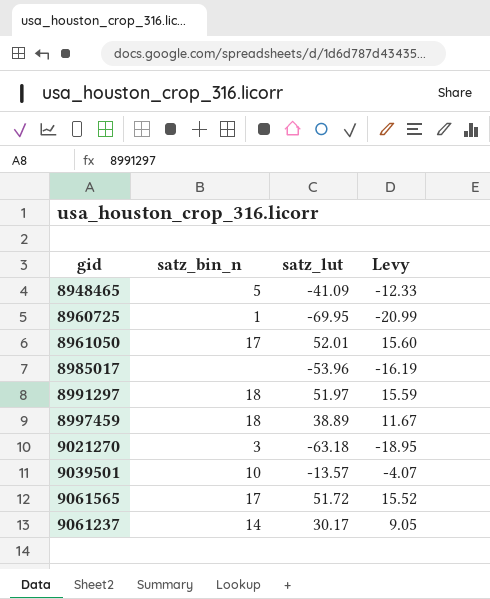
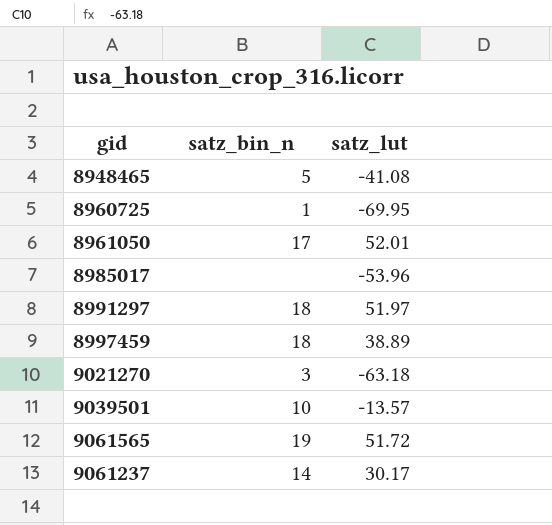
column Levy | formula: [satz_lut] * 0.3 -> none
8948465 | satz_lut: -41.09 -> -41.08
9061565 | satz_bin_n: 17 -> 19

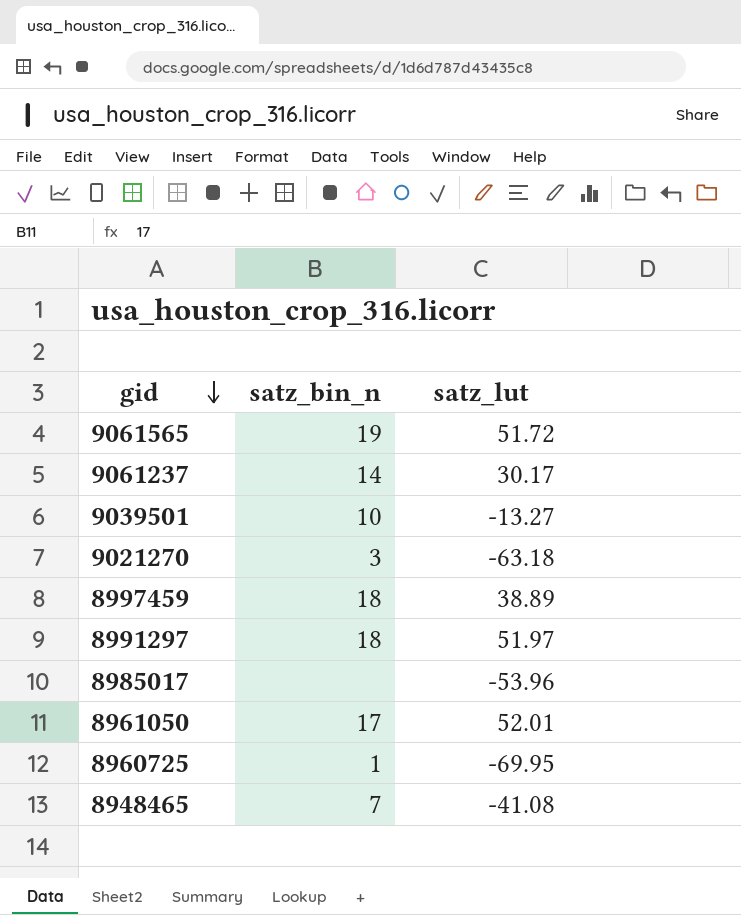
row order: none -> gid descending
9039501 | satz_lut: -13.57 -> -13.27
8948465 | satz_bin_n: 5 -> 7

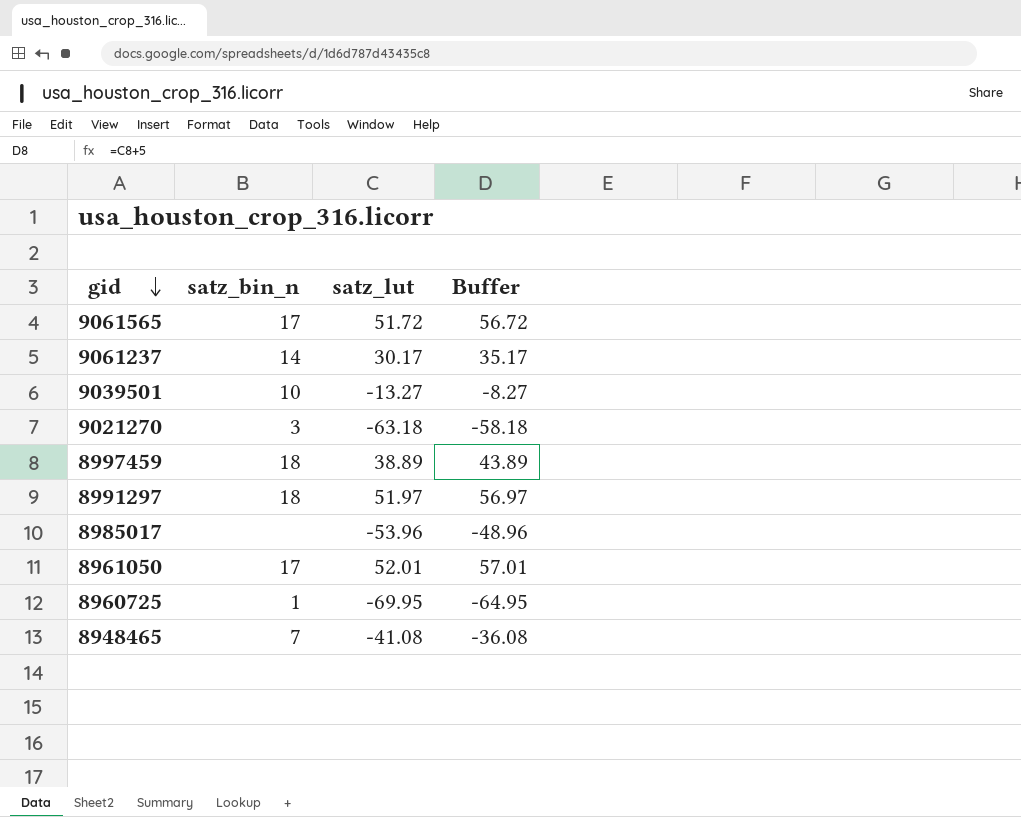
column Buffer | formula: none -> [satz_lut] + 5
9061565 | satz_bin_n: 19 -> 17

